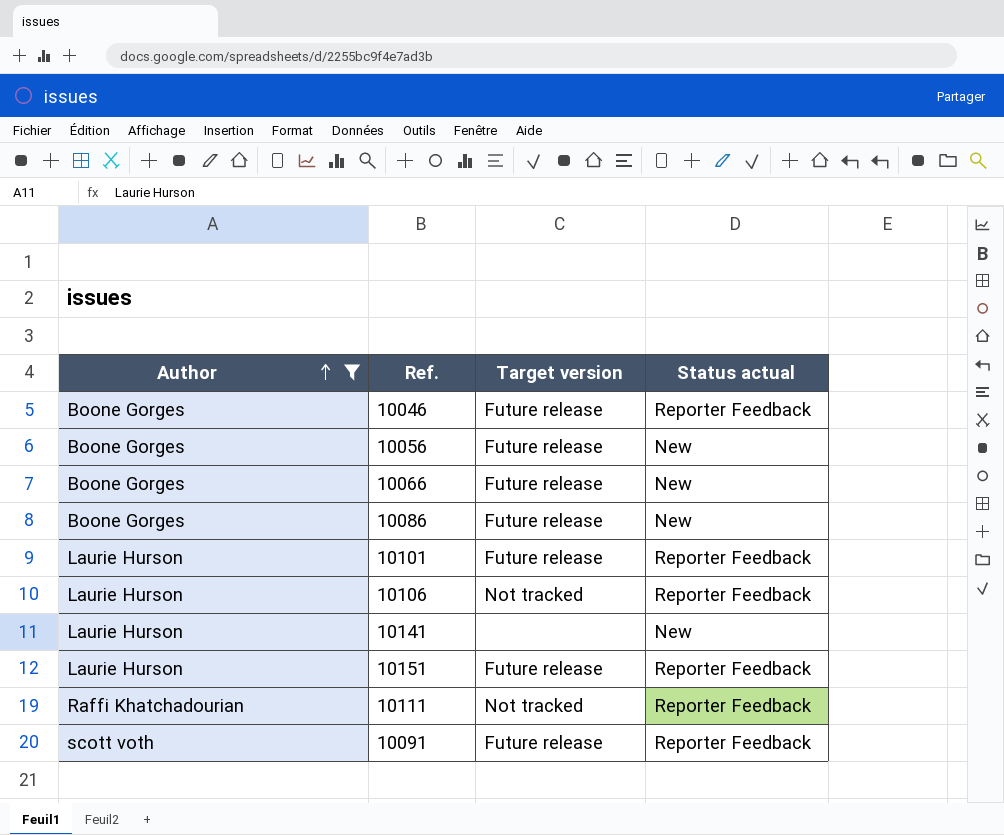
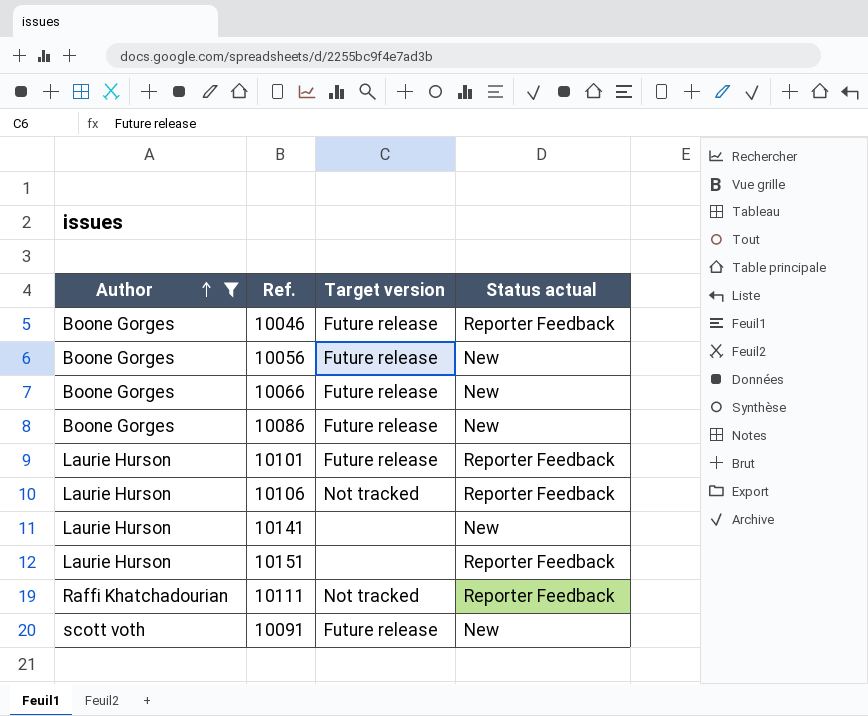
10151 | Target version: Future release -> none
10091 | Status actual: Reporter Feedback -> New

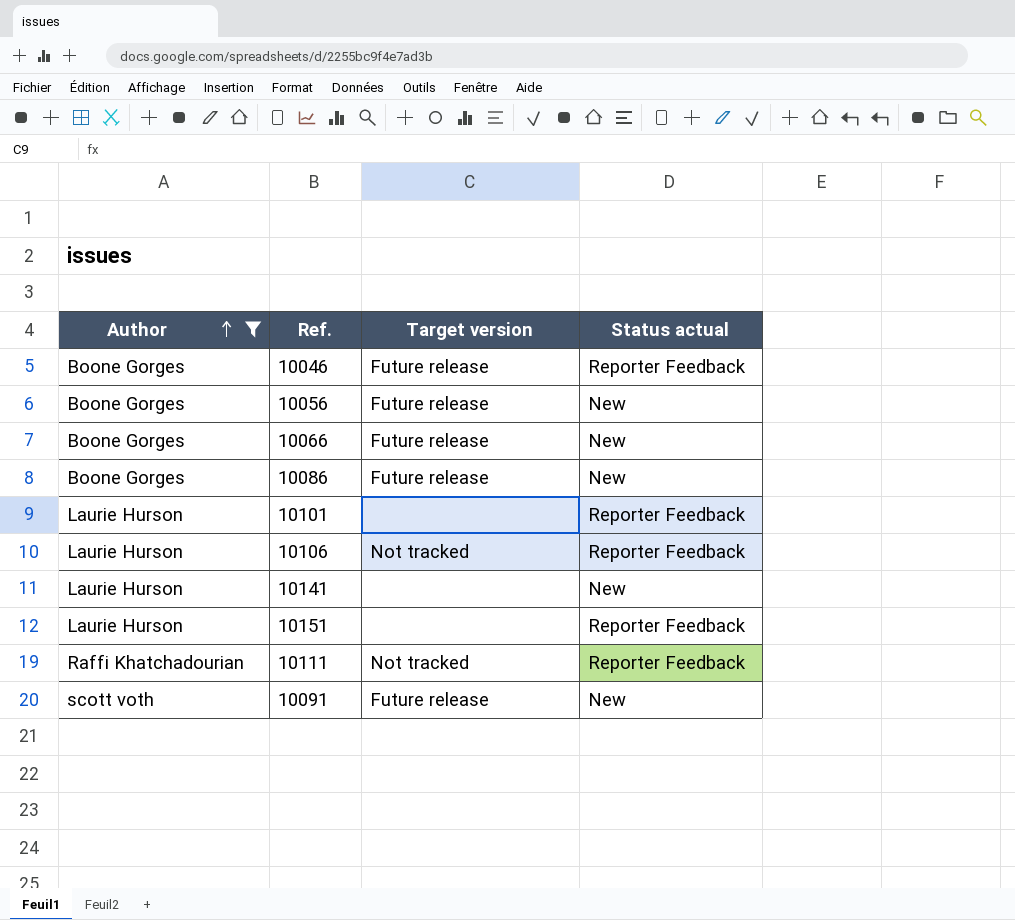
10101 | Target version: Future release -> none

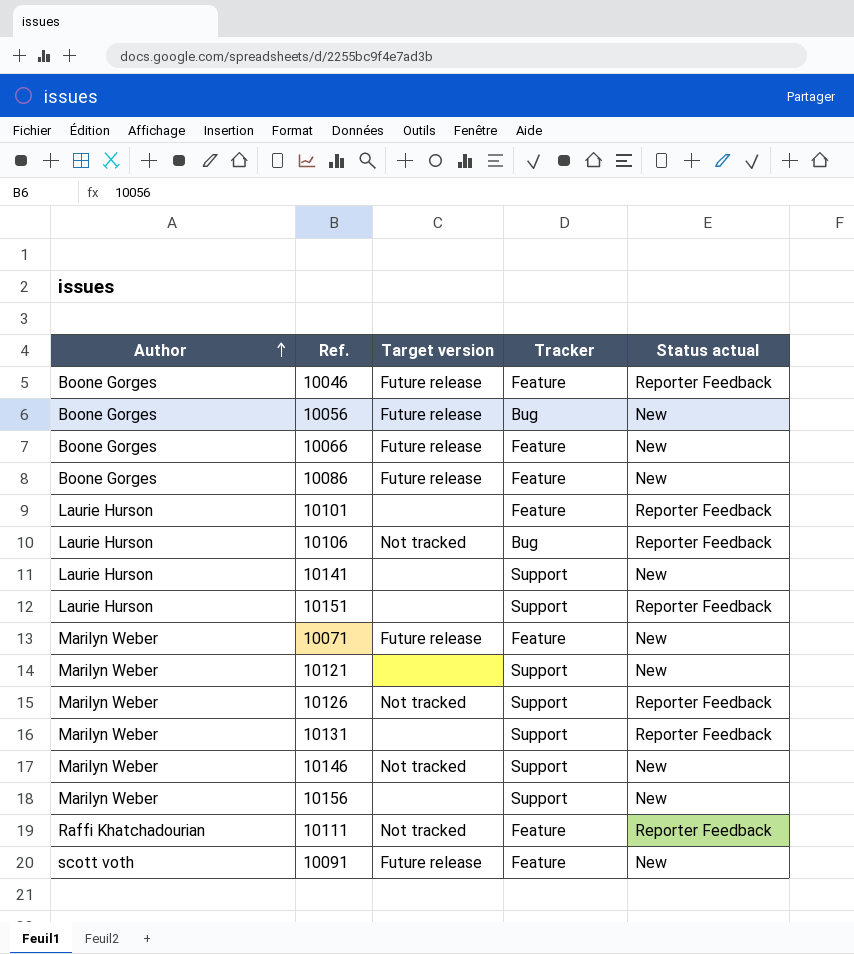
filter: Author != Marilyn Weber -> none
column Tracker | position: none -> 4

